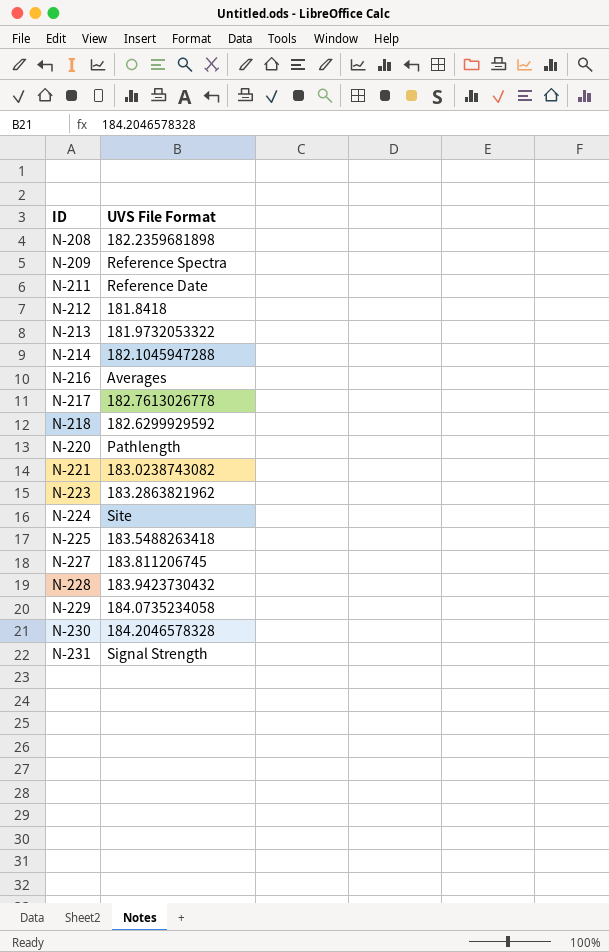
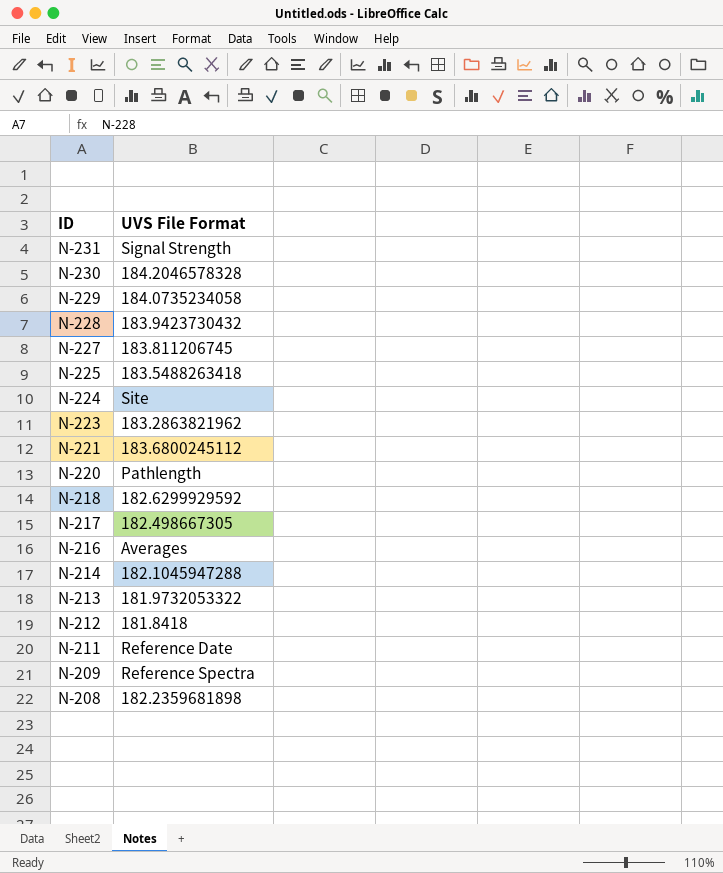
row order: ID ascending -> ID descending
N-221 | UVS File Format: 183.0238743082 -> 183.6800245112
N-217 | UVS File Format: 182.7613026778 -> 182.498667305

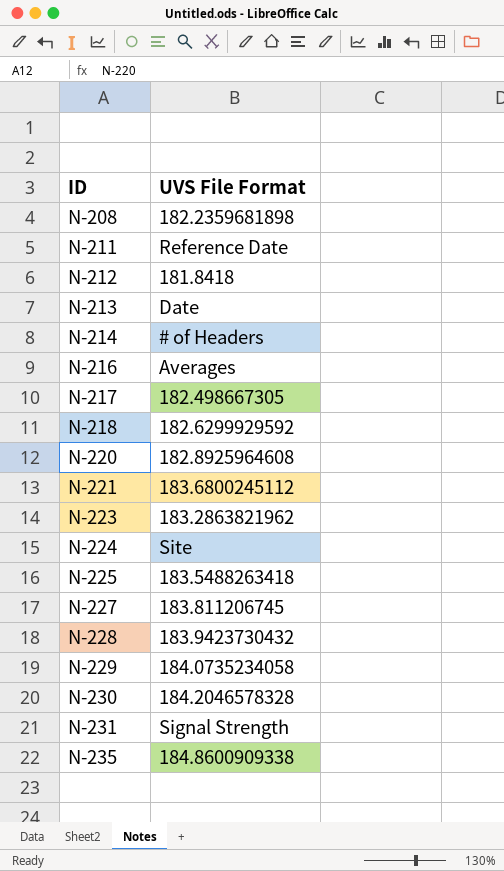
row order: ID descending -> ID ascending
row N-209: Reference Spectra -> none
N-213 | UVS File Format: 181.9732053322 -> Date
N-214 | UVS File Format: 182.1045947288 -> # of Headers
N-220 | UVS File Format: Pathlength -> 182.8925964608
row N-235: none -> 184.8600909338

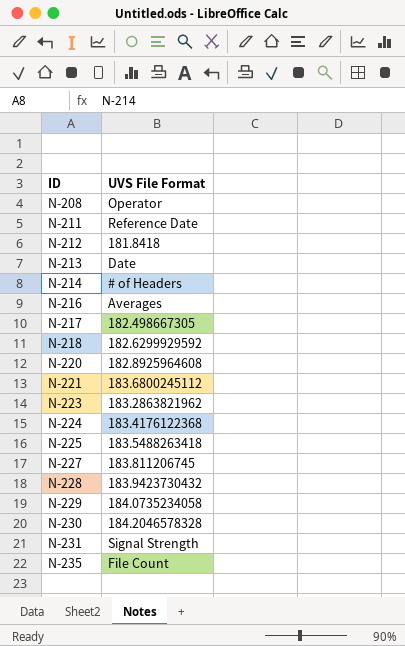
N-208 | UVS File Format: 182.2359681898 -> Operator
N-224 | UVS File Format: Site -> 183.4176122368
N-235 | UVS File Format: 184.8600909338 -> File Count

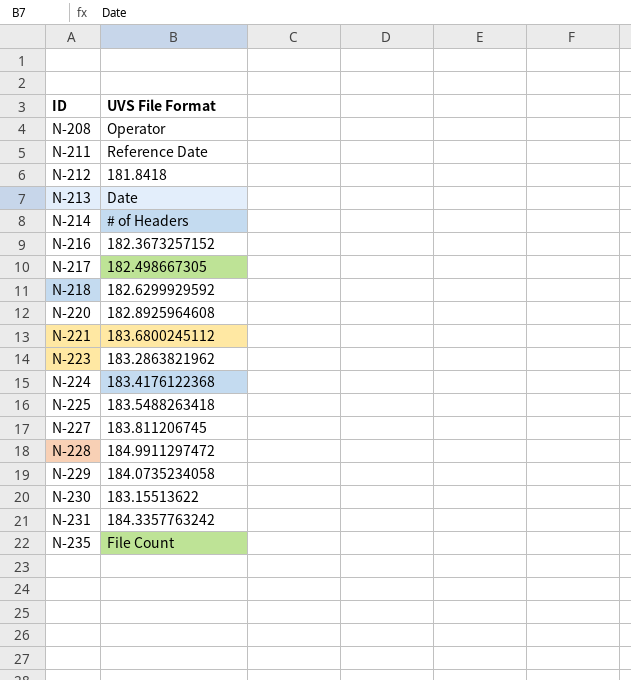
N-216 | UVS File Format: Averages -> 182.3673257152
N-228 | UVS File Format: 183.9423730432 -> 184.9911297472
N-230 | UVS File Format: 184.2046578328 -> 183.15513622
N-231 | UVS File Format: Signal Strength -> 184.3357763242

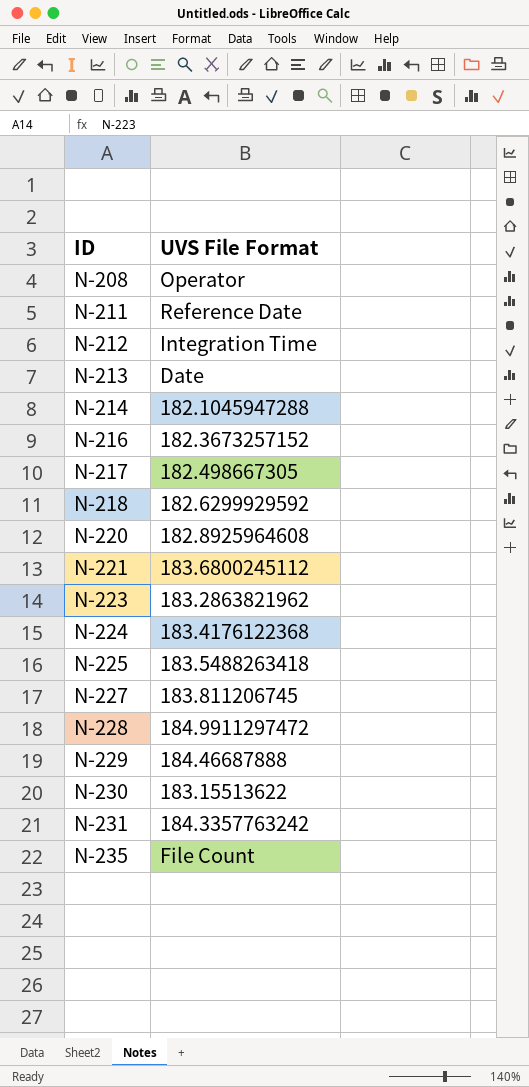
N-212 | UVS File Format: 181.8418 -> Integration Time
N-214 | UVS File Format: # of Headers -> 182.1045947288
N-229 | UVS File Format: 184.0735234058 -> 184.46687888

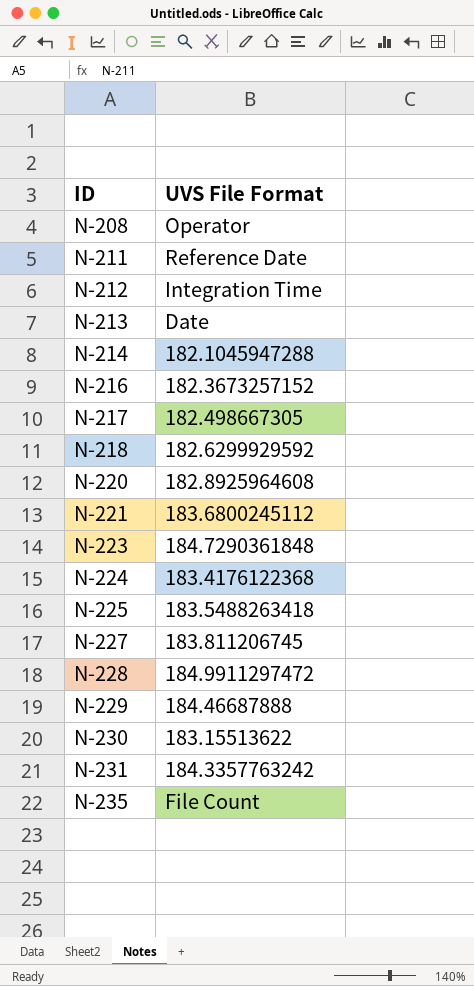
N-223 | UVS File Format: 183.2863821962 -> 184.7290361848

